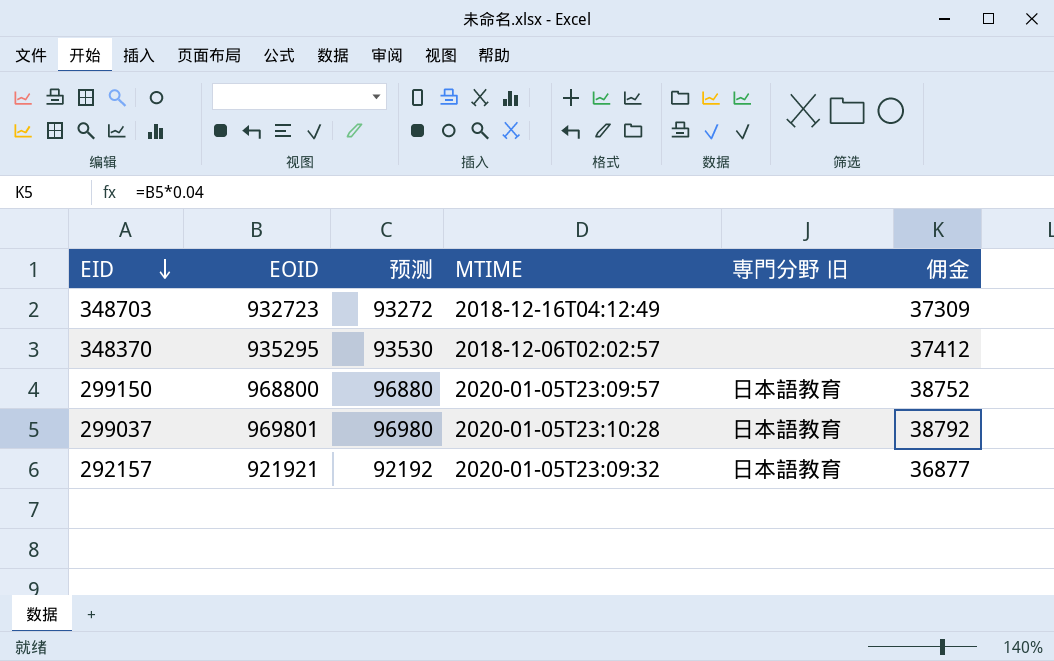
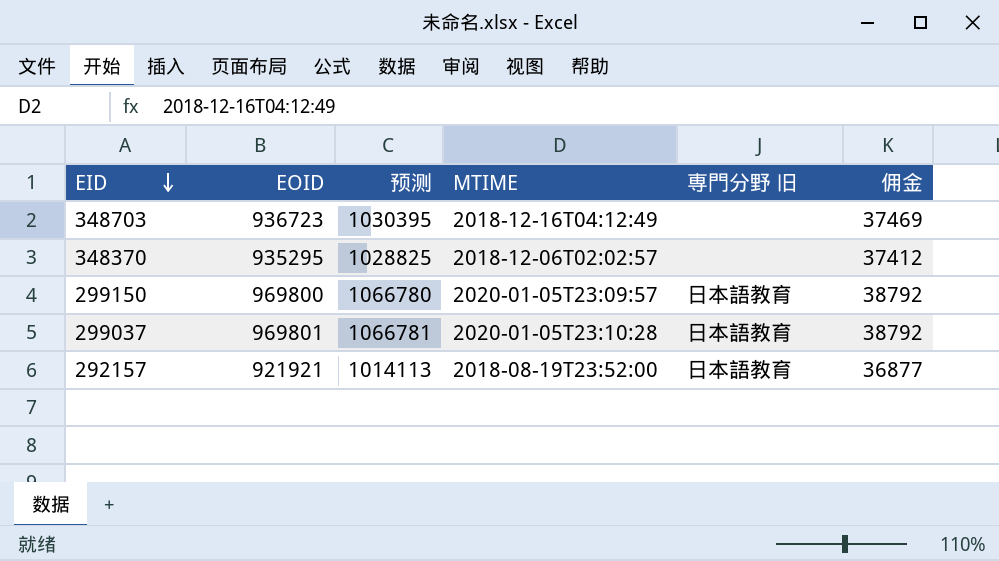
column 预测 | formula: [EOID] * 0.1 -> [EOID] * 1.1
348703 | EOID: 932723 -> 936723
348703 | 佣金: 37309 -> 37469
299150 | EOID: 968800 -> 969800
299150 | 佣金: 38752 -> 38792
292157 | MTIME: 2020-01-05T23:09:32 -> 2018-08-19T23:52:00

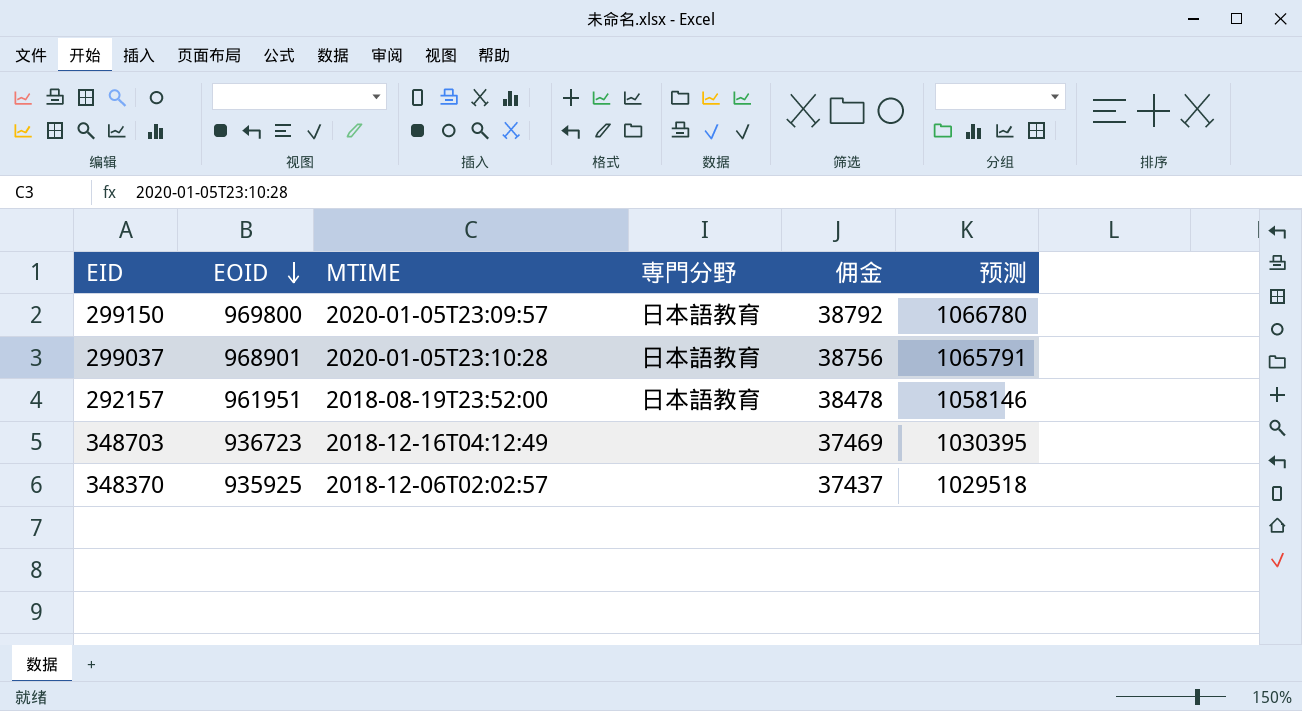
row order: EID descending -> EOID descending
column name: 専門分野 旧 -> 専門分野
column 预测 | position: 3 -> 6
299037 | EOID: 969801 -> 968901
299037 | 佣金: 38792 -> 38756
299037 | 预测: 1066781 -> 1065791
292157 | EOID: 921921 -> 961951
292157 | 佣金: 36877 -> 38478
292157 | 预测: 1014113 -> 1058146
348370 | EOID: 935295 -> 935925
348370 | 佣金: 37412 -> 37437
348370 | 预测: 1028825 -> 1029518

